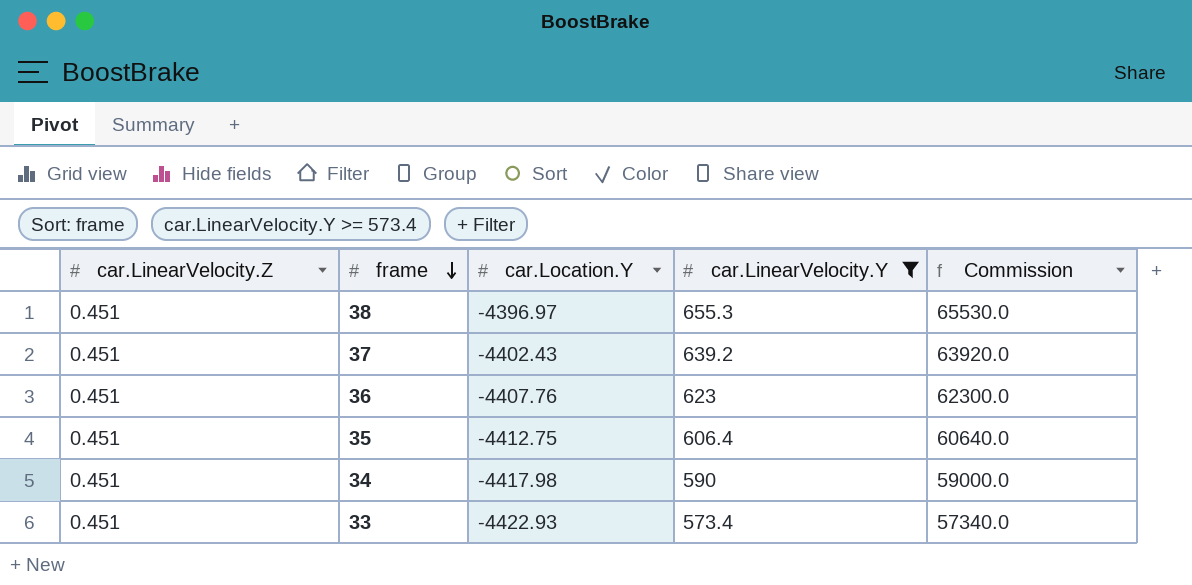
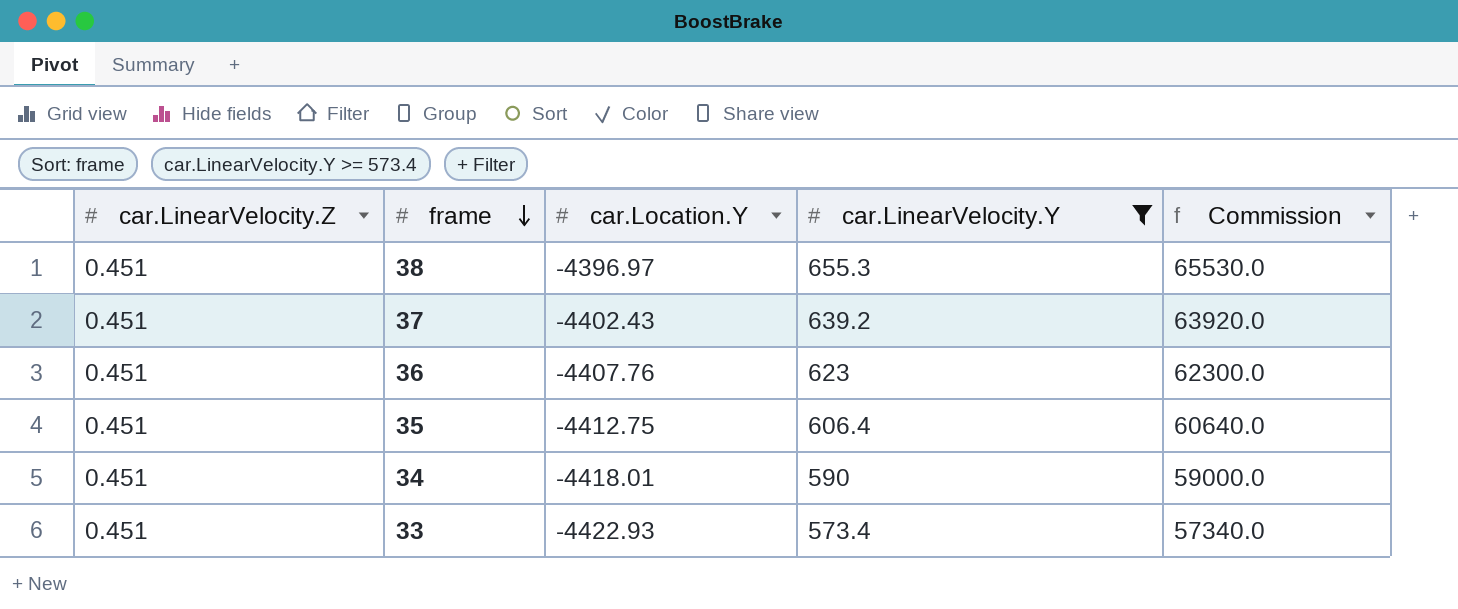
34 | car.Location.Y: -4417.98 -> -4418.01

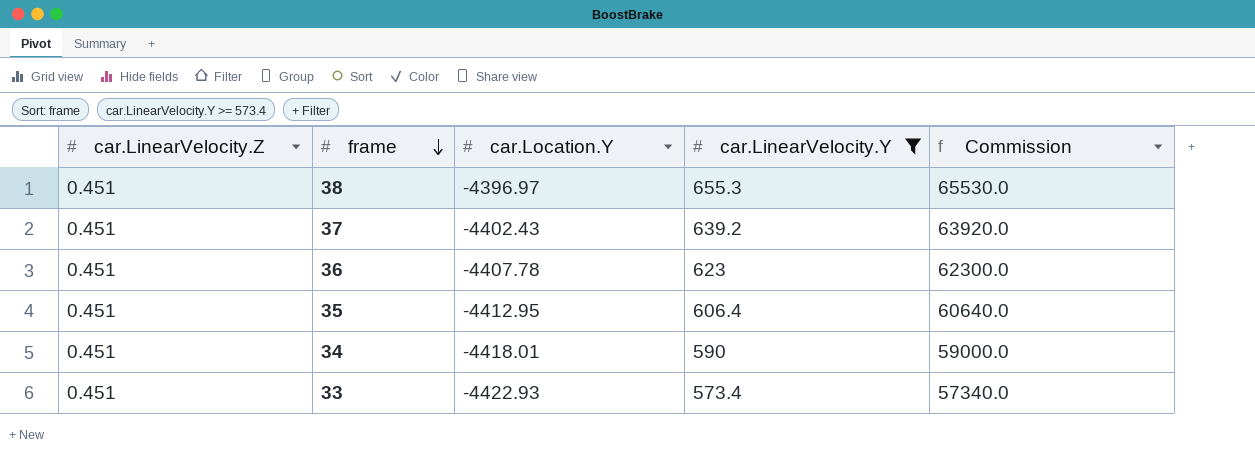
36 | car.Location.Y: -4407.76 -> -4407.78
35 | car.Location.Y: -4412.75 -> -4412.95

